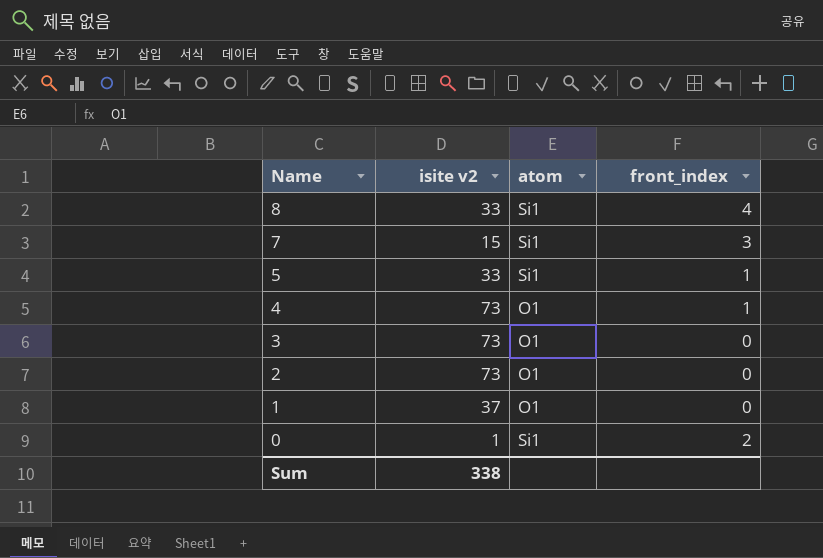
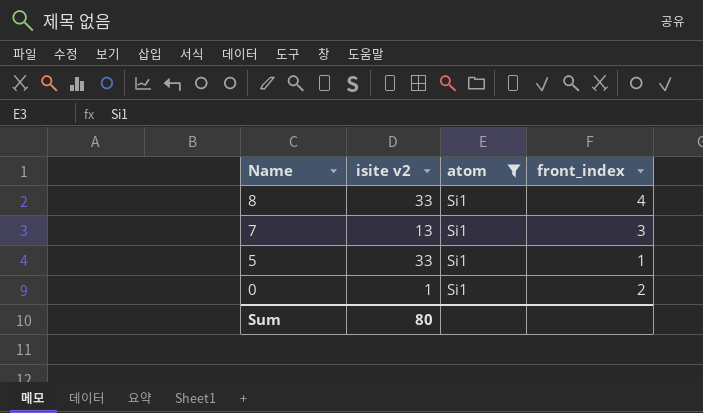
filter: none -> atom = Si1
7 | isite v2: 15 -> 13
Sum | isite v2: 338 -> 80

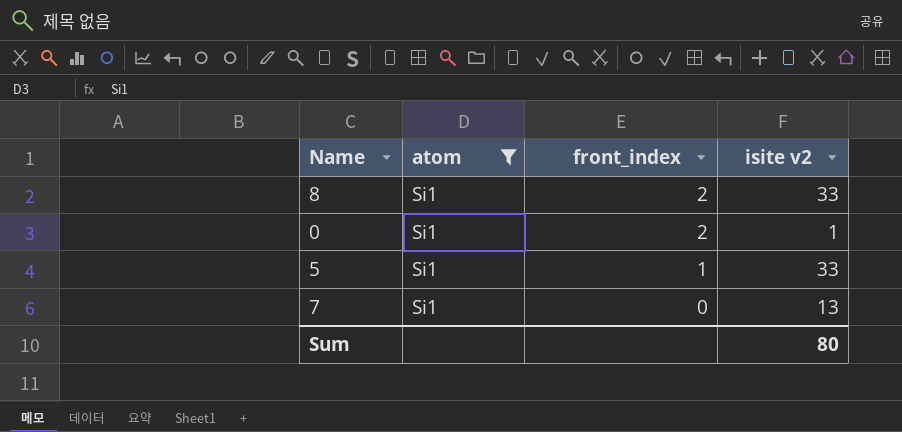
row order: Name descending -> front_index descending
column isite v2 | position: 2 -> 4
8 | front_index: 4 -> 2
7 | front_index: 3 -> 0

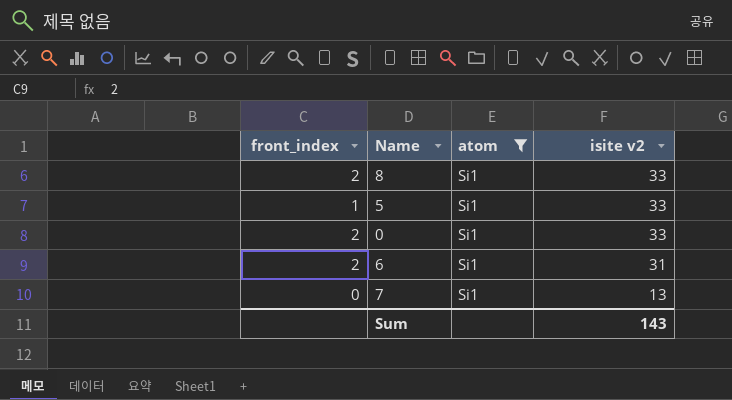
row order: front_index descending -> isite v2 descending
column front_index | position: 3 -> 1
0 | isite v2: 1 -> 33
row 6: none -> 2 | Si1 | 31
Sum | isite v2: 80 -> 143

